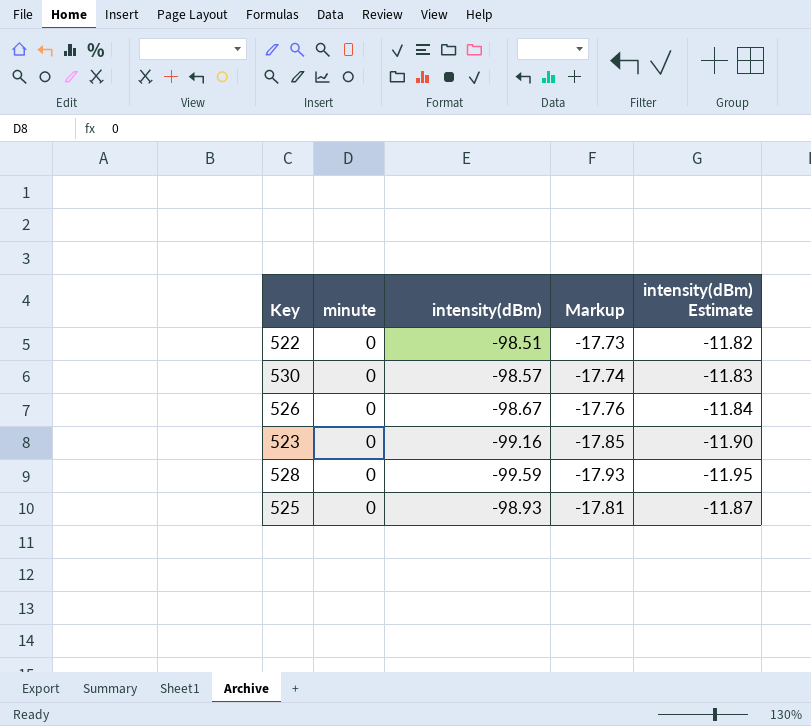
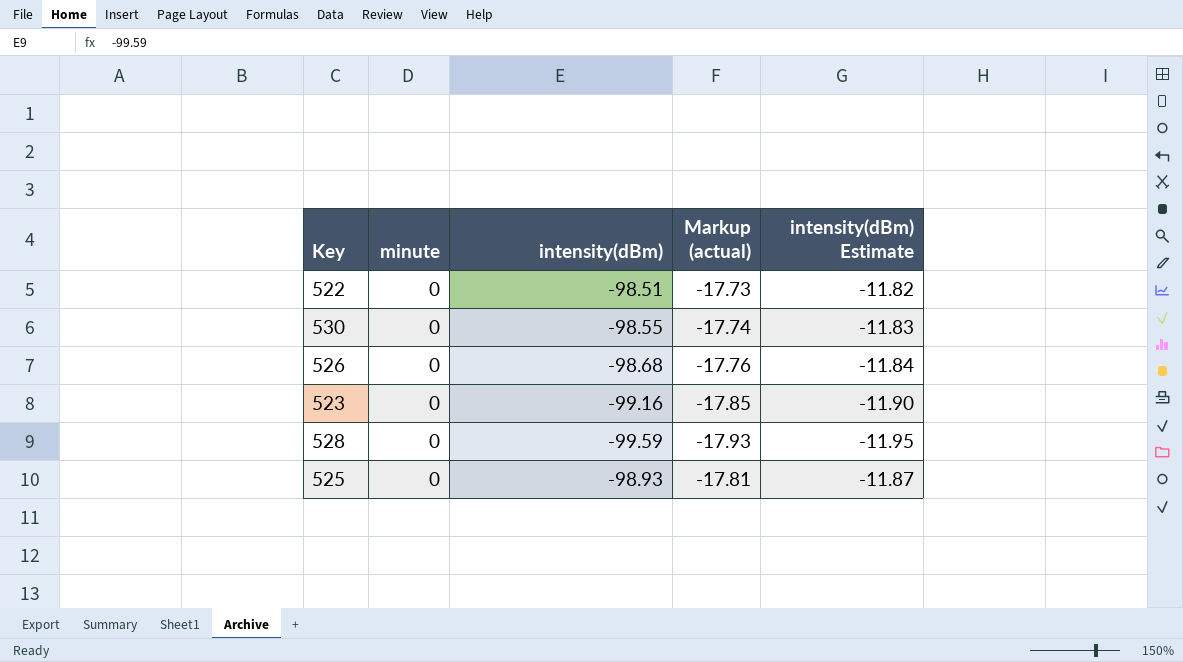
column name: Markup -> Markup (actual)
530 | intensity(dBm): -98.57 -> -98.55
526 | intensity(dBm): -98.67 -> -98.68

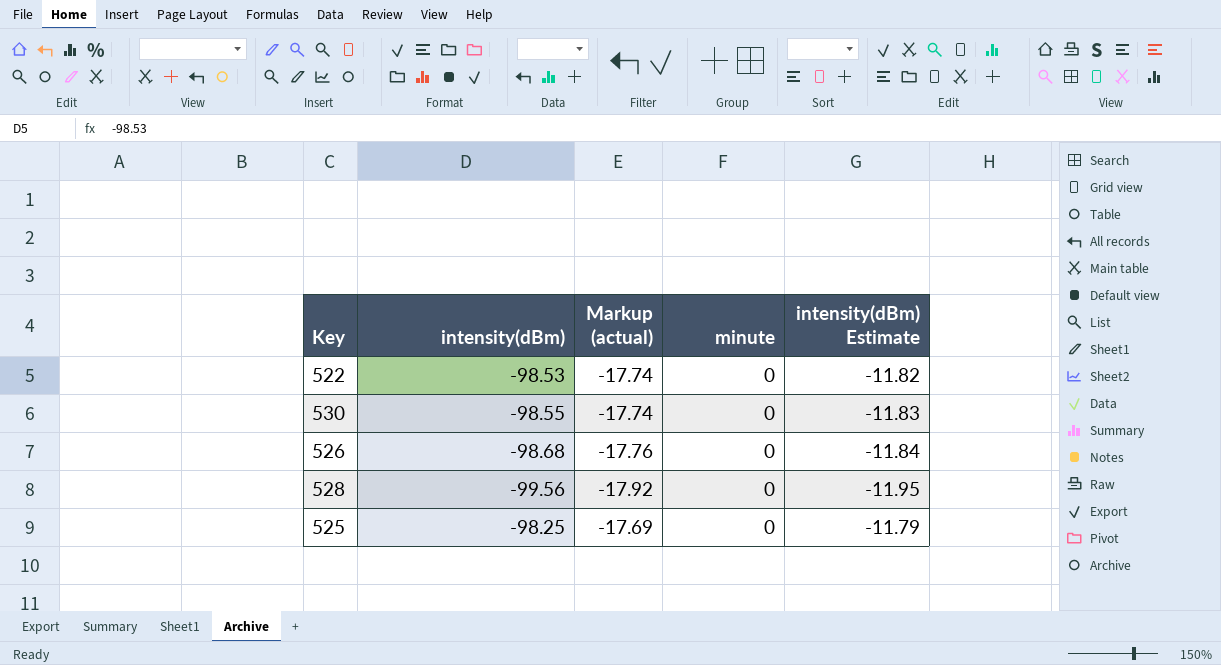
column minute | position: 2 -> 4
row 523: 0 | -99.16 | -17.85 | -11.90 -> none
522 | intensity(dBm): -98.51 -> -98.53
522 | Markup (actual): -17.73 -> -17.74
528 | intensity(dBm): -99.59 -> -99.56
528 | Markup (actual): -17.93 -> -17.92
525 | intensity(dBm): -98.93 -> -98.25
525 | Markup (actual): -17.81 -> -17.69
525 | intensity(dBm) Estimate: -11.87 -> -11.79

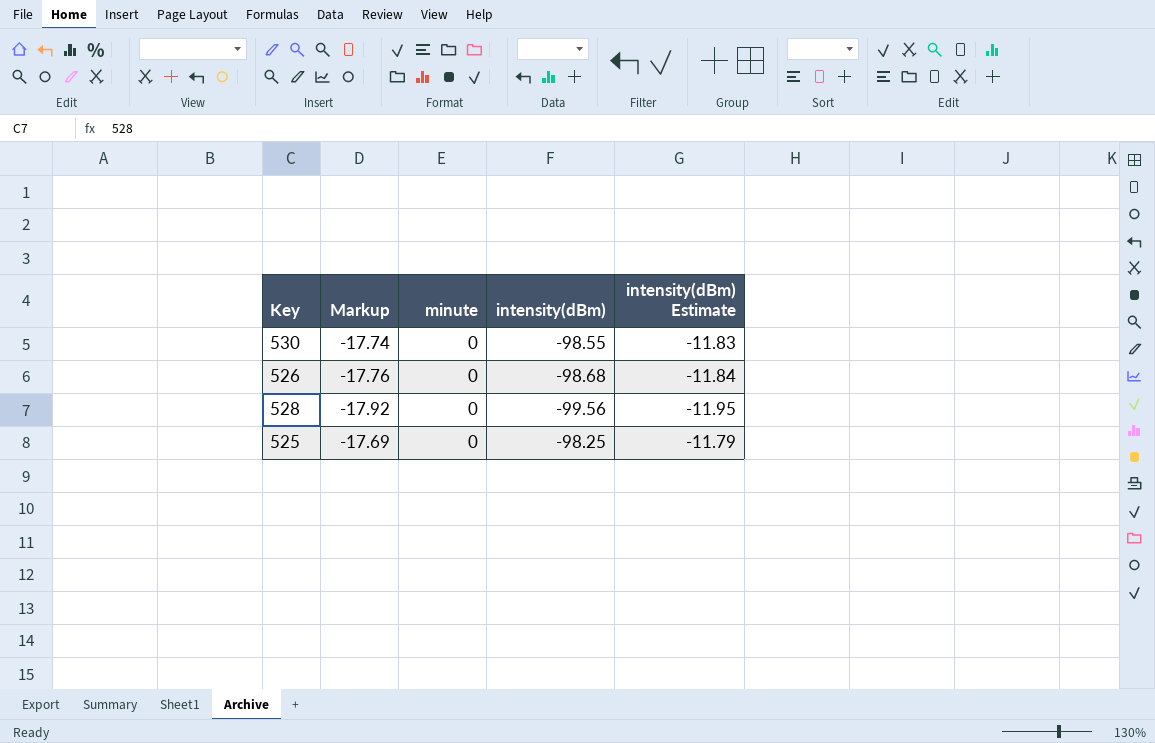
column name: Markup (actual) -> Markup
column intensity(dBm) | position: 2 -> 4
row 522: -98.53 | -17.74 | 0 | -11.82 -> none

